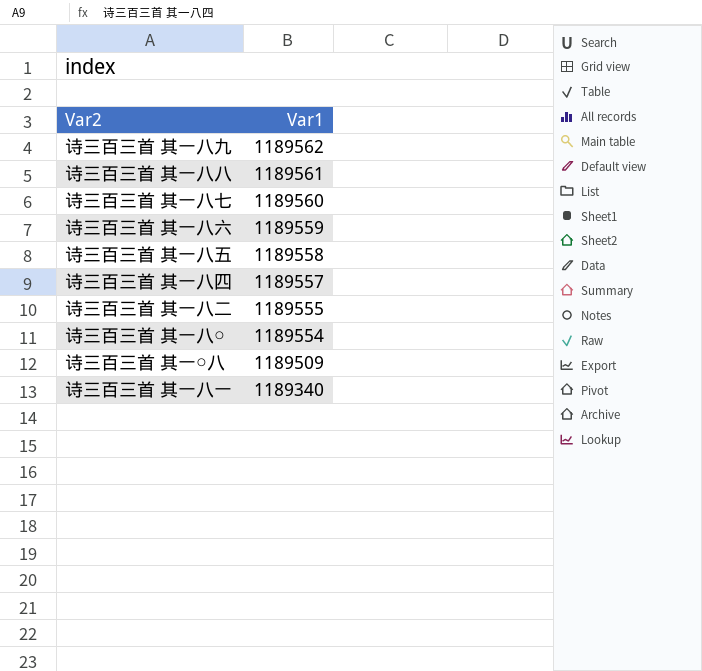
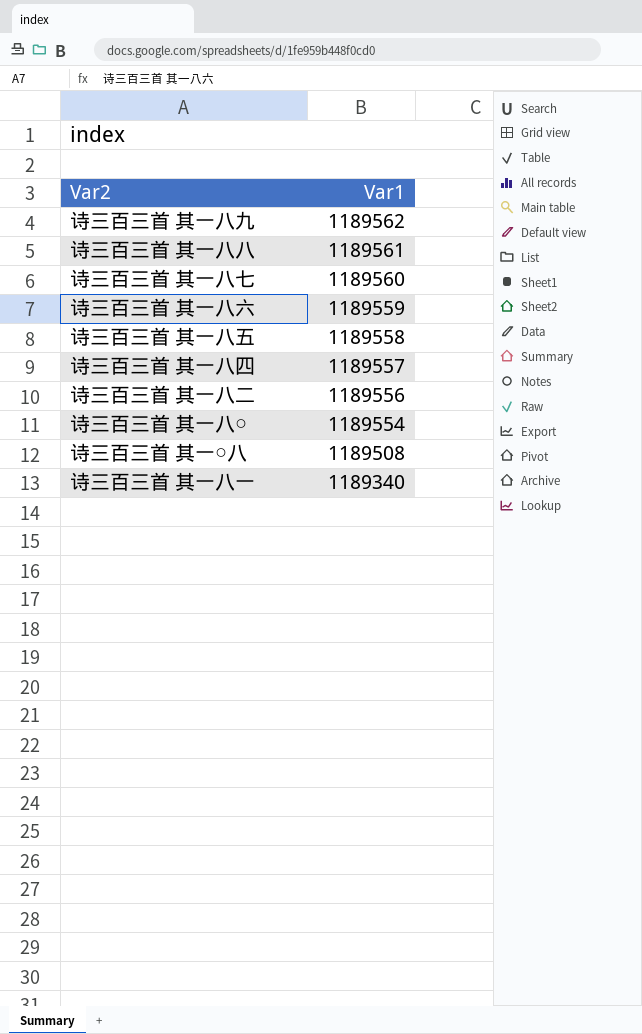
诗三百三首 其一八二 | Var1: 1189555 -> 1189556
诗三百三首 其一○八 | Var1: 1189509 -> 1189508

